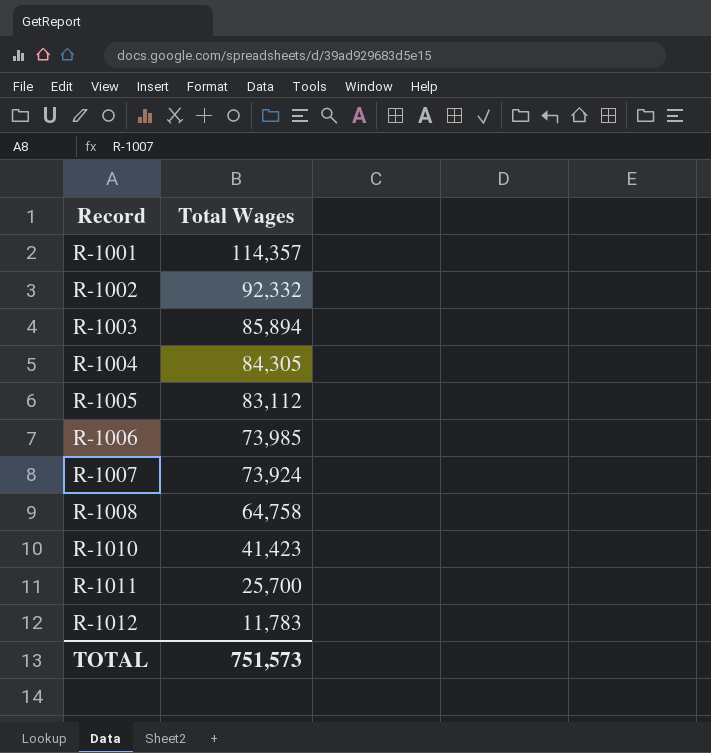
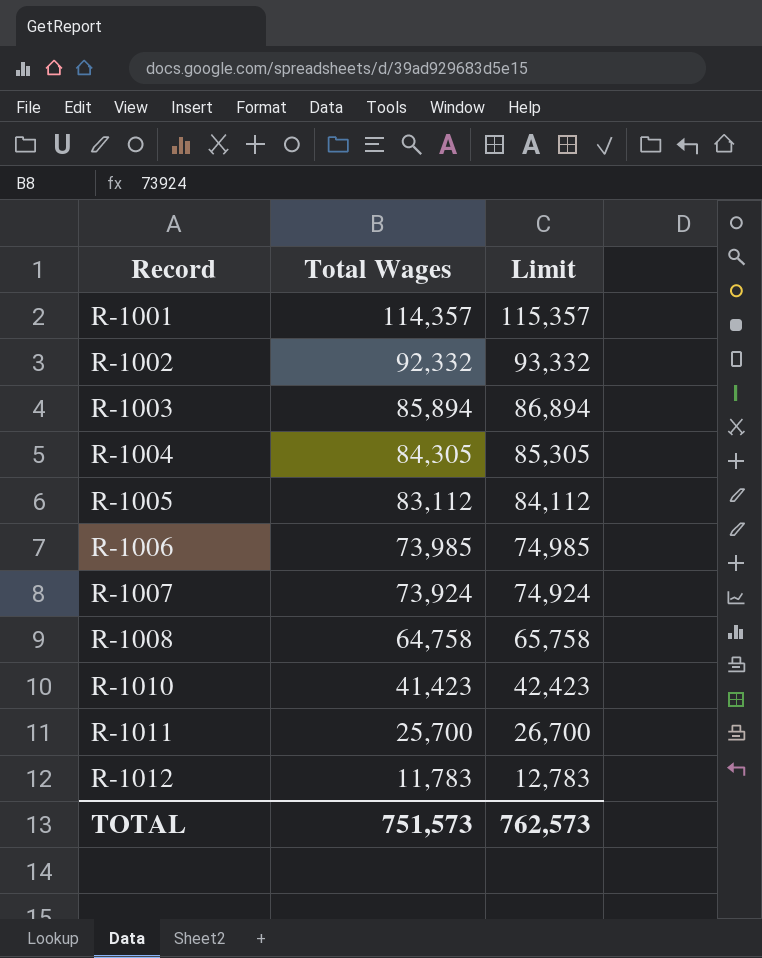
column Limit | formula: none -> [Total Wages] + 1000

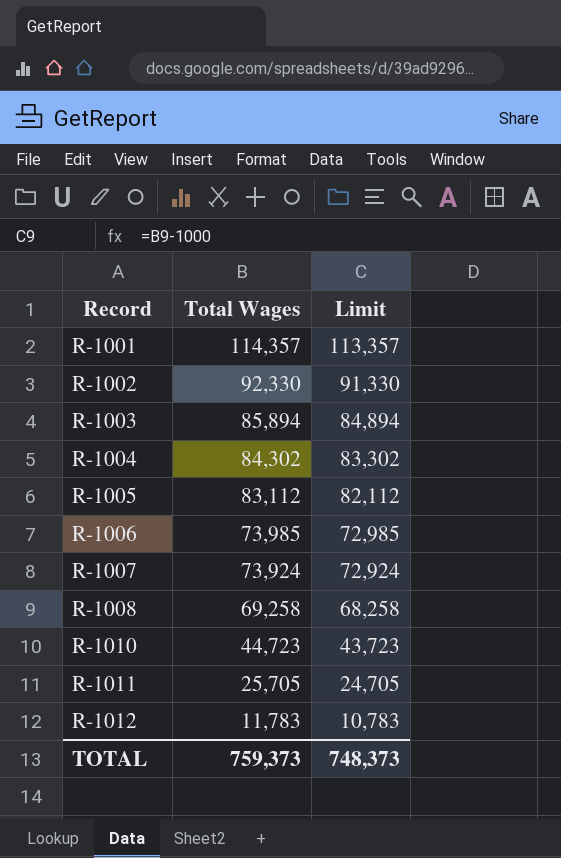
column Limit | formula: [Total Wages] + 1000 -> [Total Wages] - 1000
R-1002 | Total Wages: 92,332 -> 92,330
R-1004 | Total Wages: 84,305 -> 84,302
R-1008 | Total Wages: 64,758 -> 69,258
R-1010 | Total Wages: 41,423 -> 44,723
R-1011 | Total Wages: 25,700 -> 25,705
TOTAL | Total Wages: 751,573 -> 759,373
TOTAL | Limit: 762,573 -> 748,373

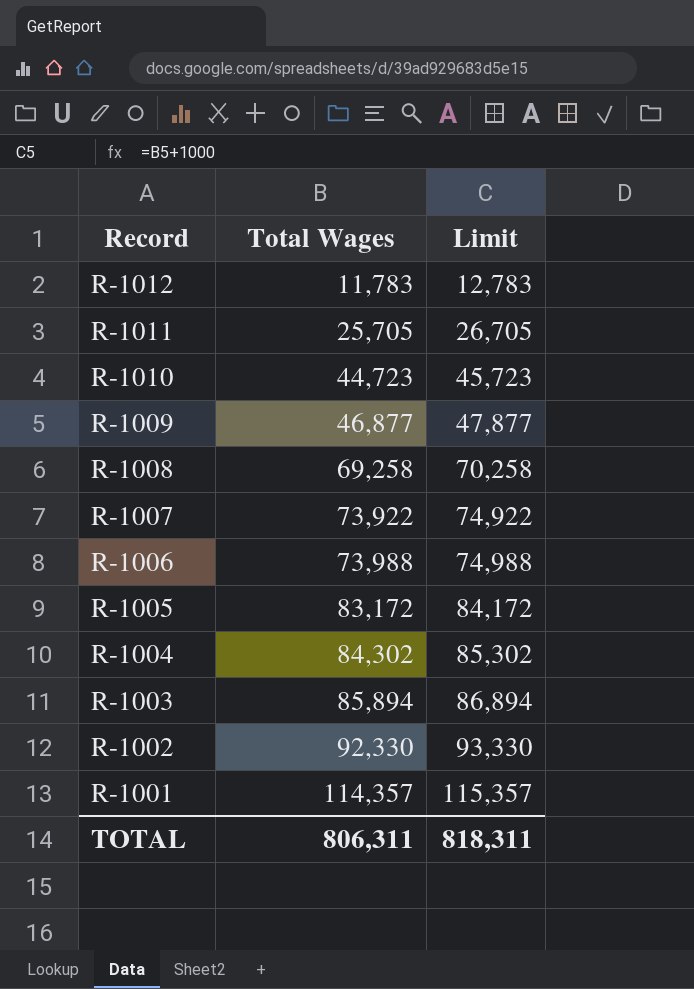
row order: Record ascending -> Record descending
column Limit | formula: [Total Wages] - 1000 -> [Total Wages] + 1000
row R-1009: none -> 46,877 | 47,877
R-1007 | Total Wages: 73,924 -> 73,922
R-1006 | Total Wages: 73,985 -> 73,988
R-1005 | Total Wages: 83,112 -> 83,172
TOTAL | Total Wages: 759,373 -> 806,311
TOTAL | Limit: 748,373 -> 818,311

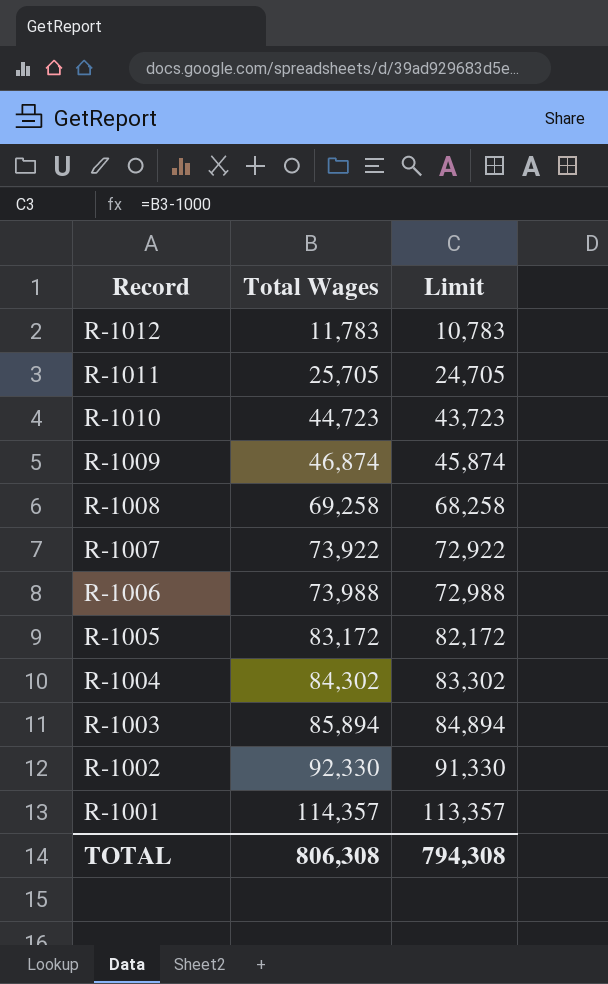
column Limit | formula: [Total Wages] + 1000 -> [Total Wages] - 1000
R-1009 | Total Wages: 46,877 -> 46,874
TOTAL | Total Wages: 806,311 -> 806,308
TOTAL | Limit: 818,311 -> 794,308

